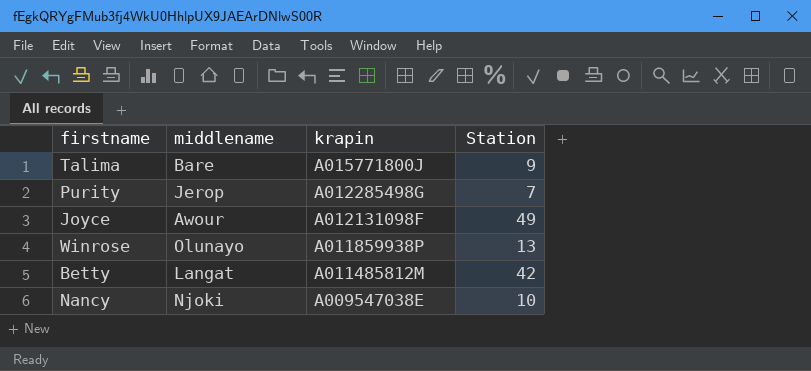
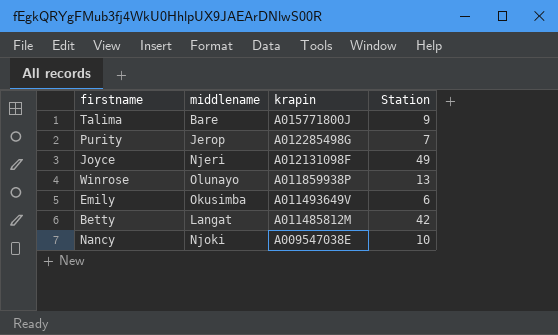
Joyce | middlename: Awour -> Njeri
row Emily: none -> Okusimba | A011493649V | 6

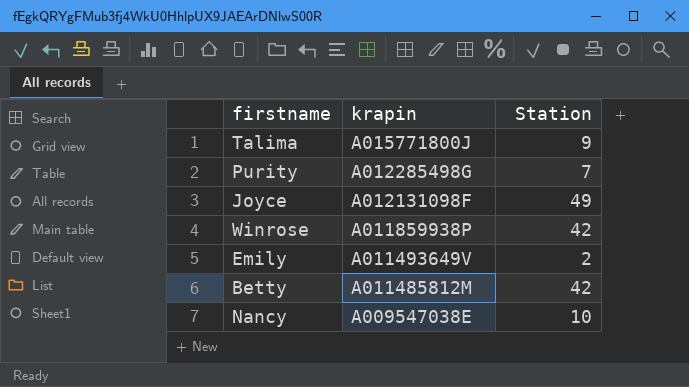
column middlename | position: 2 -> none
Winrose | Station: 13 -> 42
Emily | Station: 6 -> 2

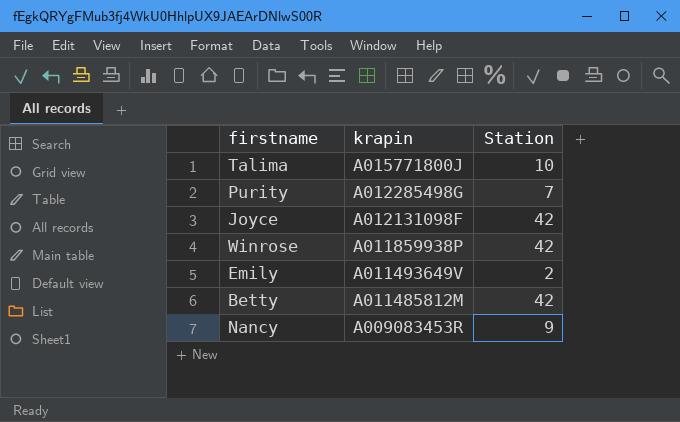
Talima | Station: 9 -> 10
Joyce | Station: 49 -> 42
Nancy | krapin: A009547038E -> A009083453R
Nancy | Station: 10 -> 9

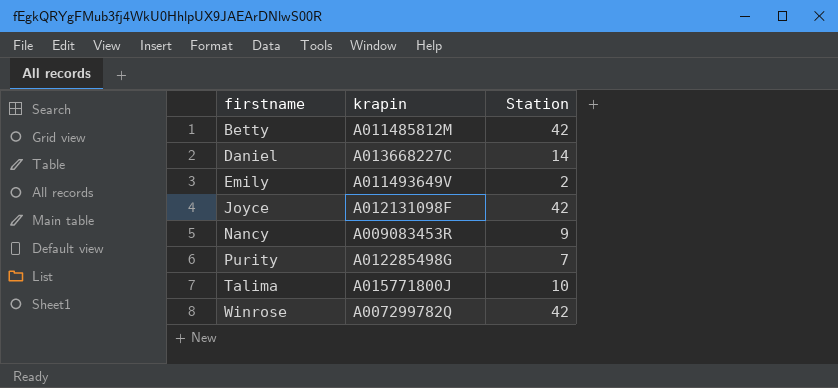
row order: krapin descending -> firstname ascending
row Daniel: none -> A013668227C | 14
Winrose | krapin: A011859938P -> A007299782Q

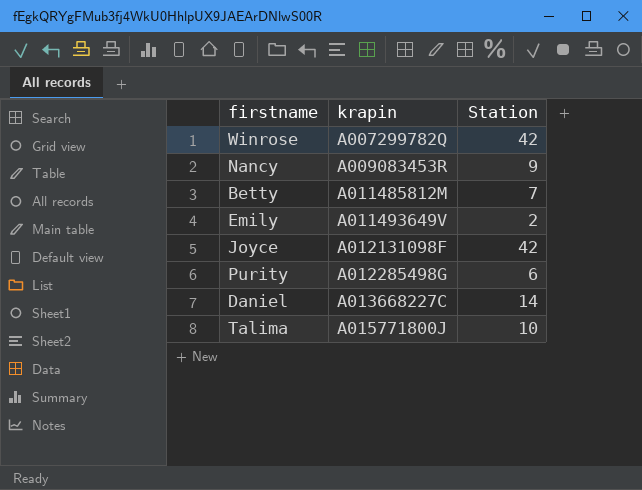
row order: firstname ascending -> krapin ascending
Betty | Station: 42 -> 7
Purity | Station: 7 -> 6

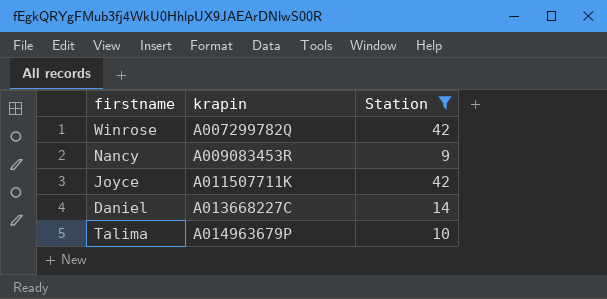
filter: none -> Station >= 9
Joyce | krapin: A012131098F -> A011507711K
Talima | krapin: A015771800J -> A014963679P

